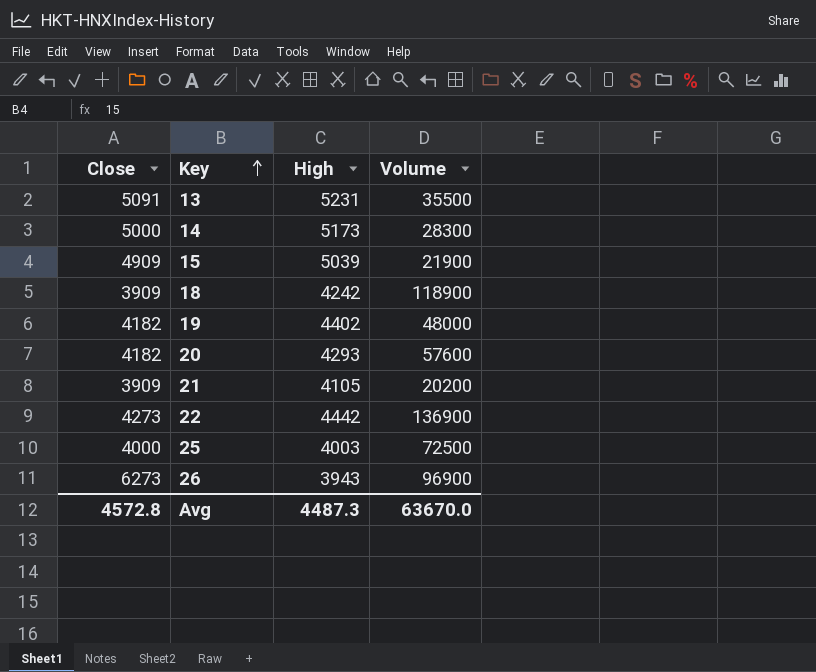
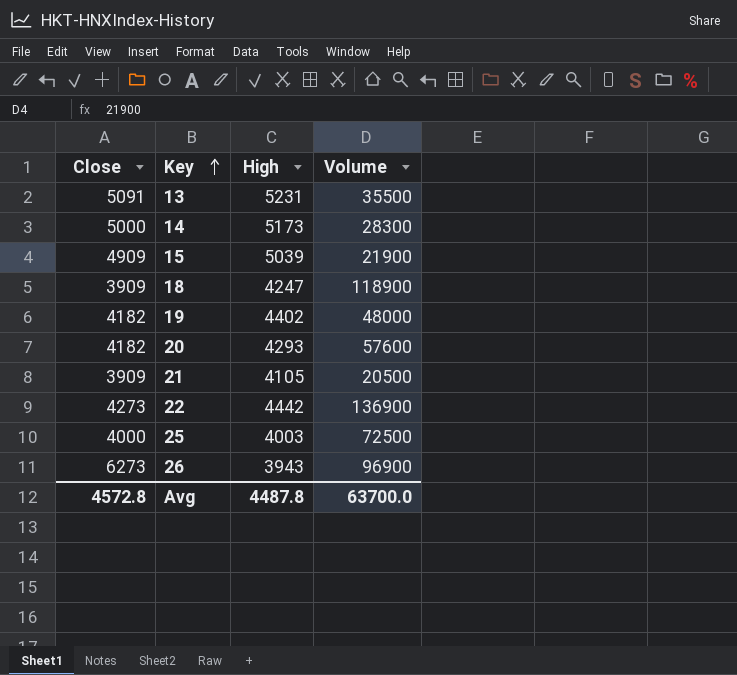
18 | High: 4242 -> 4247
21 | Volume: 20200 -> 20500
Avg | High: 4487.3 -> 4487.8
Avg | Volume: 63670.0 -> 63700.0

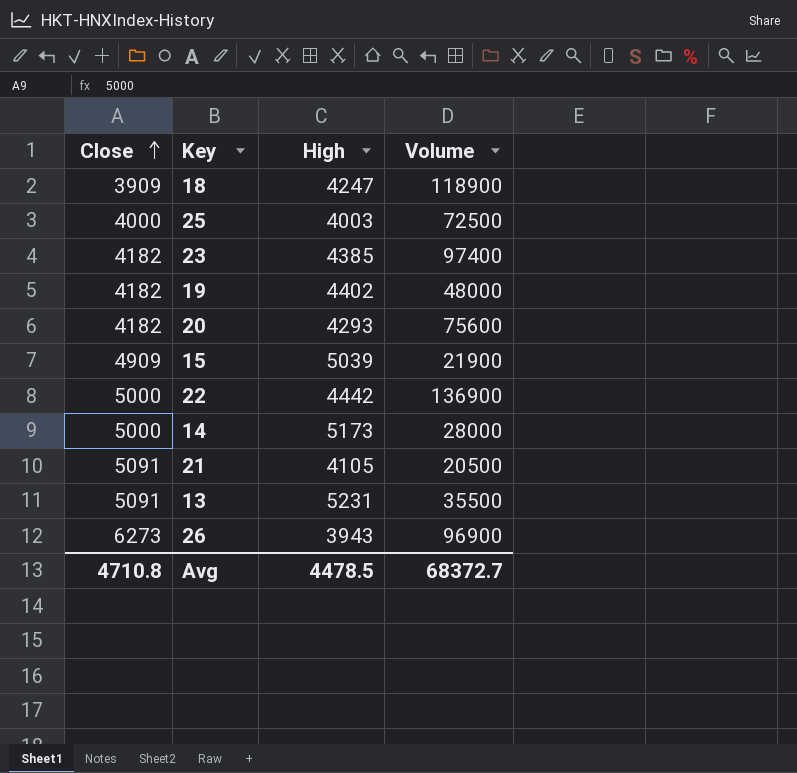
row order: Key ascending -> Close ascending
row 23: none -> 4182 | 4385 | 97400
20 | Volume: 57600 -> 75600
22 | Close: 4273 -> 5000
14 | Volume: 28300 -> 28000
21 | Close: 3909 -> 5091
Avg | Close: 4572.8 -> 4710.8
Avg | High: 4487.8 -> 4478.5
Avg | Volume: 63700.0 -> 68372.7

